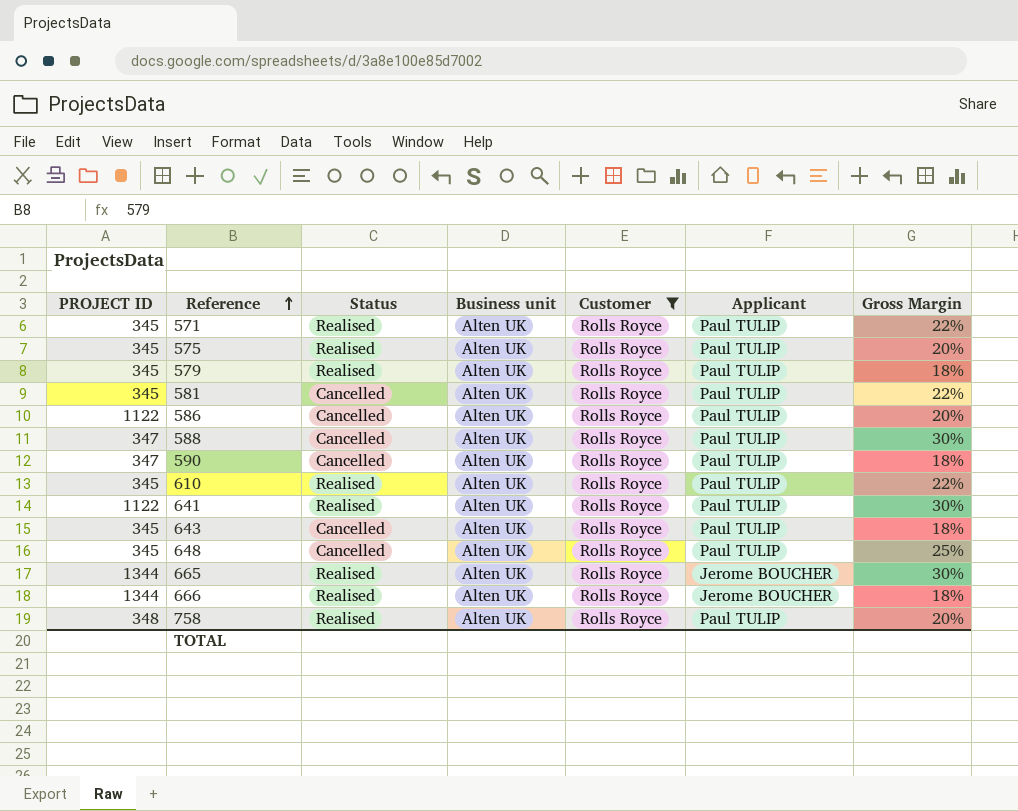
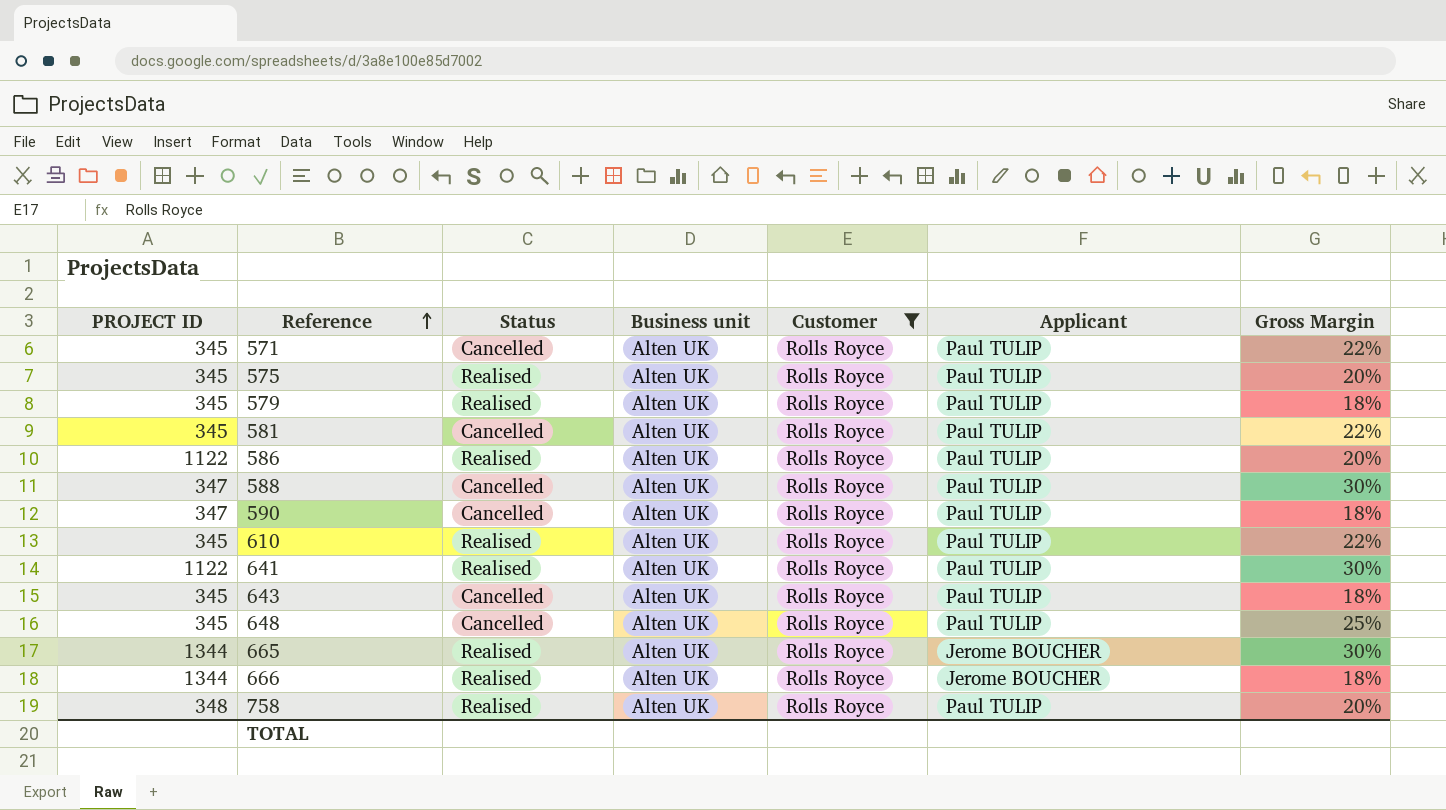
571 | Status: Realised -> Cancelled
586 | Status: Cancelled -> Realised

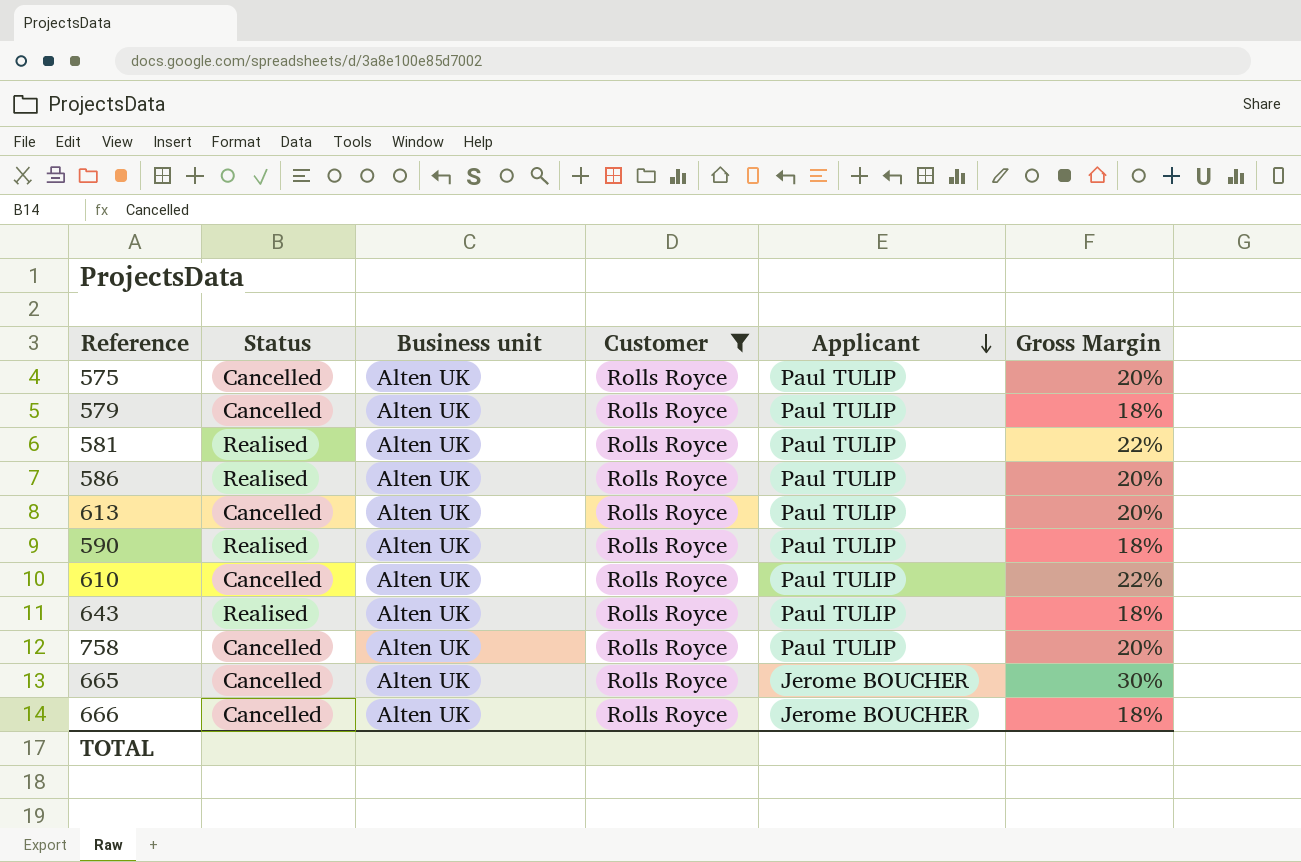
row order: Reference ascending -> Applicant descending
column PROJECT ID | position: 1 -> none
row 571: 345 | Cancelled | Alten UK | Rolls Royce | Paul TULIP | 22% -> none
row 588: 347 | Cancelled | Alten UK | Rolls Royce | Paul TULIP | 30% -> none
row 641: 1122 | Realised | Alten UK | Rolls Royce | Paul TULIP | 30% -> none
row 648: 345 | Cancelled | Alten UK | Rolls Royce | Paul TULIP | 25% -> none
575 | Status: Realised -> Cancelled
579 | Status: Realised -> Cancelled
581 | Status: Cancelled -> Realised
row 613: none -> Cancelled | Alten UK | Rolls Royce | Paul TULIP | 20%
590 | Status: Cancelled -> Realised
610 | Status: Realised -> Cancelled
643 | Status: Cancelled -> Realised
758 | Status: Realised -> Cancelled
665 | Status: Realised -> Cancelled
666 | Status: Realised -> Cancelled

